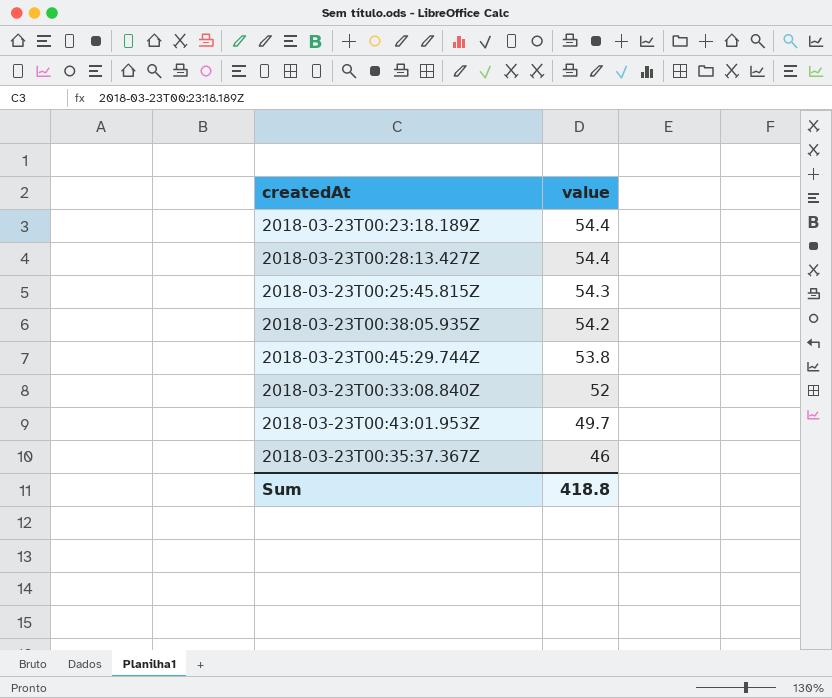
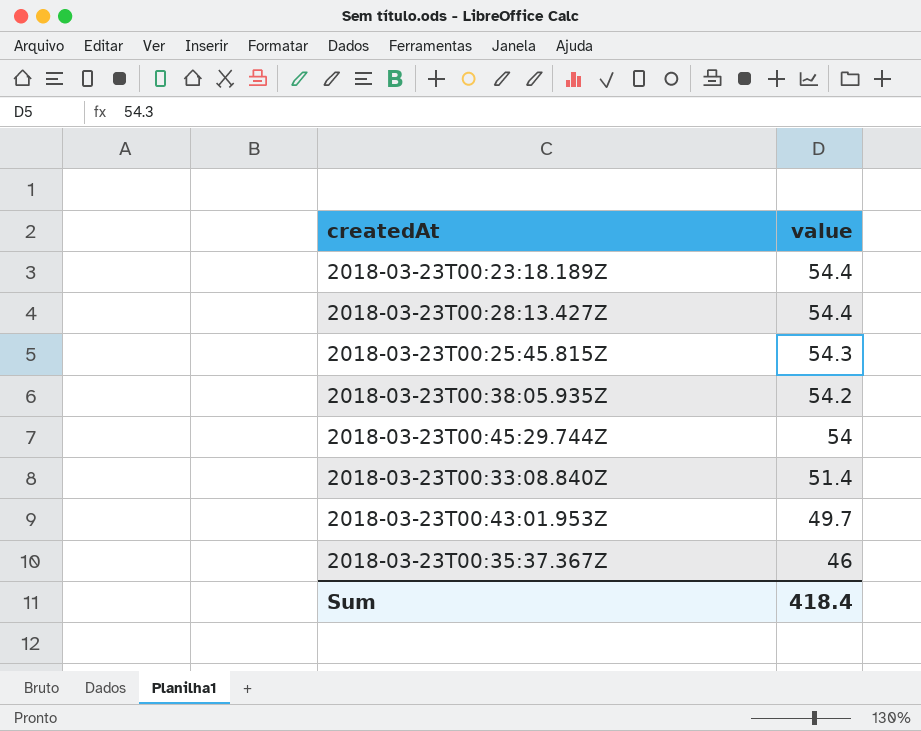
2018-03-23T00:45:29.744Z | value: 53.8 -> 54
2018-03-23T00:33:08.840Z | value: 52 -> 51.4
Sum | value: 418.8 -> 418.4

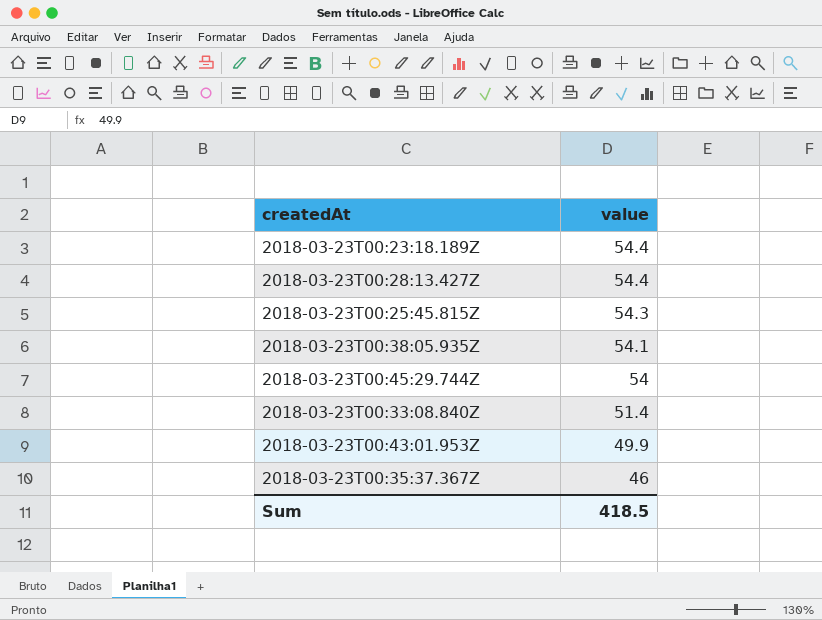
2018-03-23T00:38:05.935Z | value: 54.2 -> 54.1
2018-03-23T00:43:01.953Z | value: 49.7 -> 49.9
Sum | value: 418.4 -> 418.5

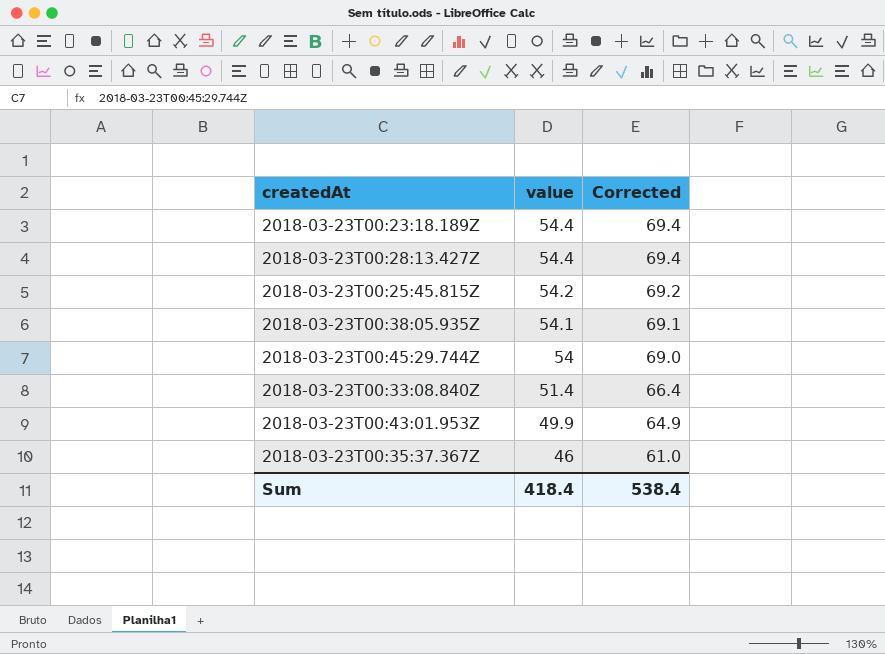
column Corrected | formula: none -> [value] + 15
2018-03-23T00:25:45.815Z | value: 54.3 -> 54.2
Sum | value: 418.5 -> 418.4

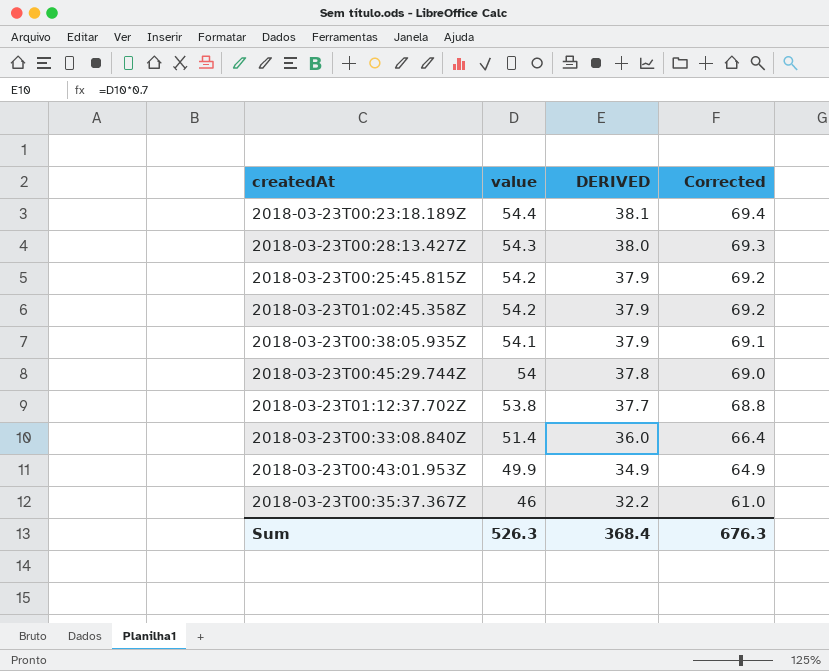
column DERIVED | formula: none -> [value] * 0.7
2018-03-23T00:28:13.427Z | value: 54.4 -> 54.3
2018-03-23T00:28:13.427Z | Corrected: 69.4 -> 69.3
row 2018-03-23T01:02:45.358Z: none -> 54.2 | 37.9 | 69.2
row 2018-03-23T01:12:37.702Z: none -> 53.8 | 37.7 | 68.8
Sum | value: 418.4 -> 526.3
Sum | Corrected: 538.4 -> 676.3

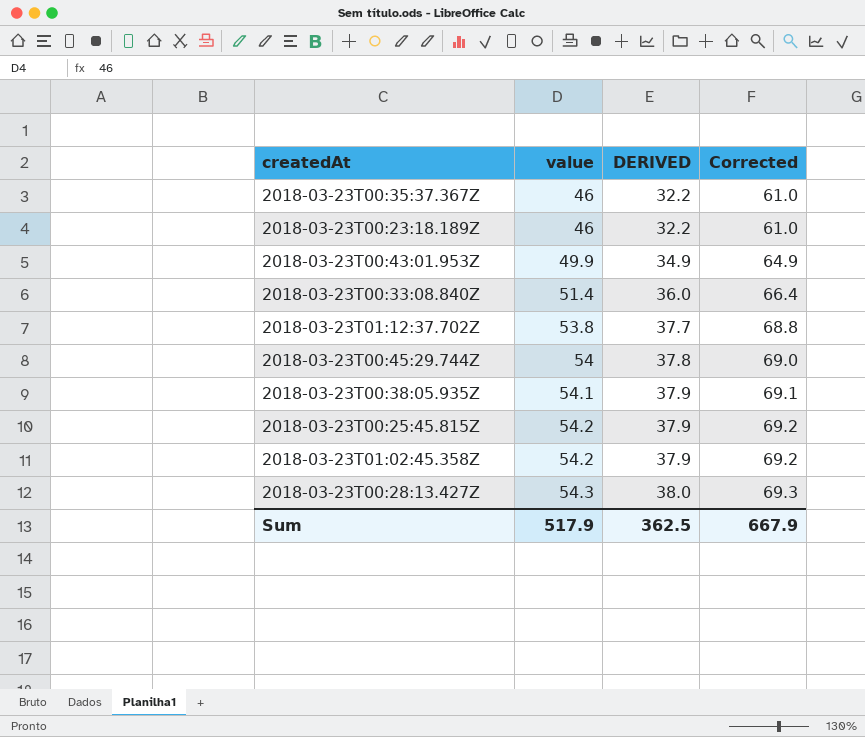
row order: value descending -> value ascending
2018-03-23T00:23:18.189Z | value: 54.4 -> 46
2018-03-23T00:23:18.189Z | DERIVED: 38.1 -> 32.2
2018-03-23T00:23:18.189Z | Corrected: 69.4 -> 61.0
Sum | value: 526.3 -> 517.9
Sum | DERIVED: 368.4 -> 362.5
Sum | Corrected: 676.3 -> 667.9

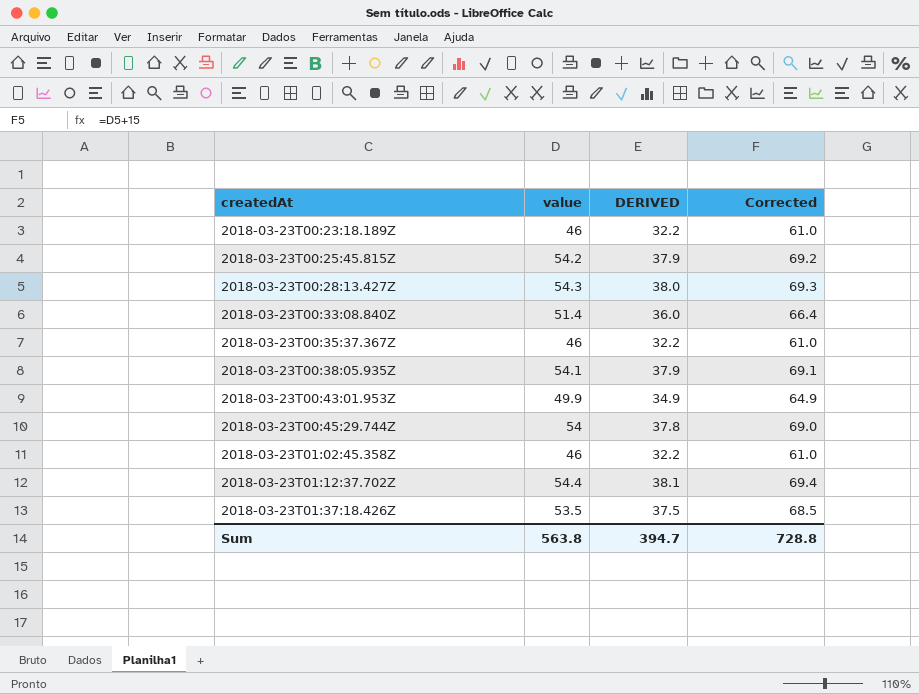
row order: value ascending -> createdAt ascending
2018-03-23T01:02:45.358Z | value: 54.2 -> 46
2018-03-23T01:02:45.358Z | DERIVED: 37.9 -> 32.2
2018-03-23T01:02:45.358Z | Corrected: 69.2 -> 61.0
2018-03-23T01:12:37.702Z | value: 53.8 -> 54.4
2018-03-23T01:12:37.702Z | DERIVED: 37.7 -> 38.1
2018-03-23T01:12:37.702Z | Corrected: 68.8 -> 69.4
row 2018-03-23T01:37:18.426Z: none -> 53.5 | 37.5 | 68.5
Sum | value: 517.9 -> 563.8
Sum | DERIVED: 362.5 -> 394.7
Sum | Corrected: 667.9 -> 728.8

